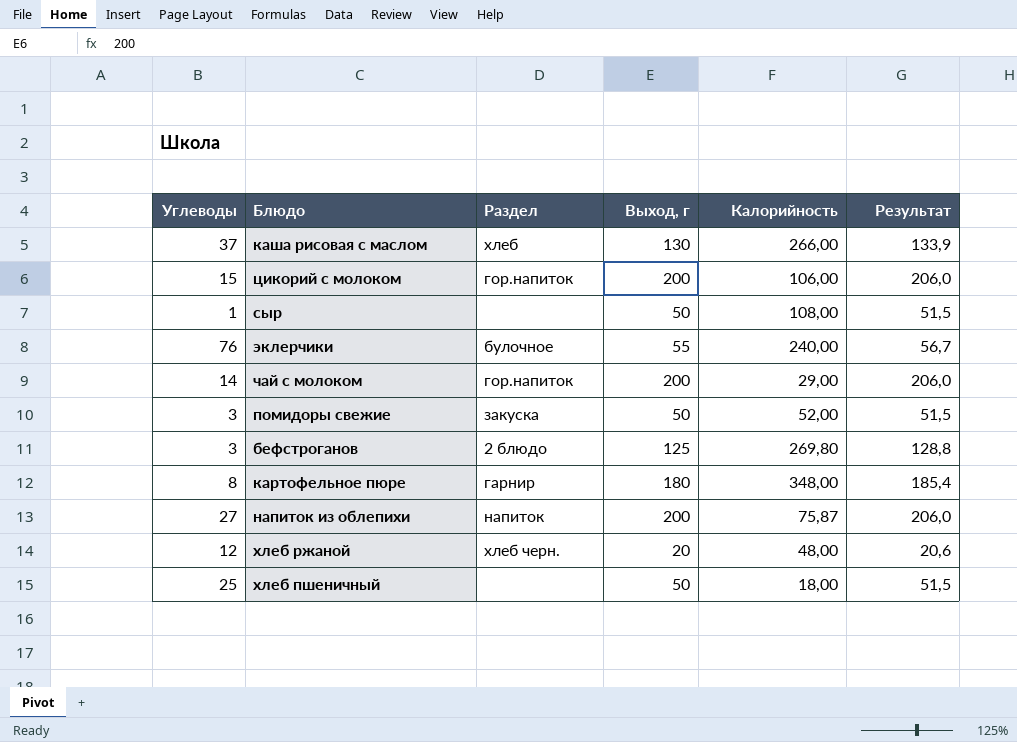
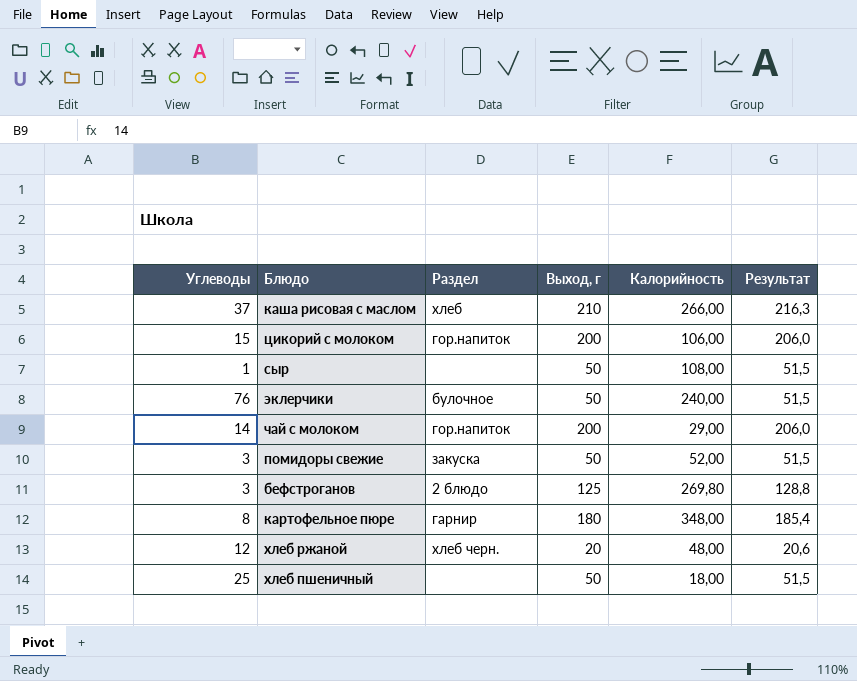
row напиток из облепихи: 27 | напиток | 200 | 75,87 | 206,0 -> none
каша рисовая с маслом | Выход, г: 130 -> 210
каша рисовая с маслом | Результат: 133,9 -> 216,3
эклерчики | Выход, г: 55 -> 50
эклерчики | Результат: 56,7 -> 51,5

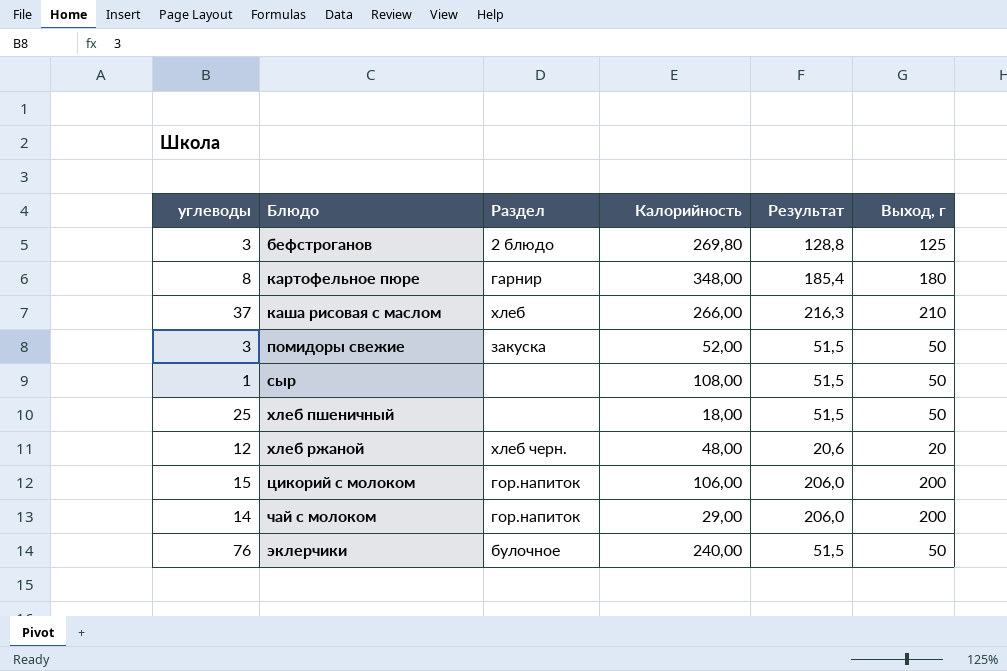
row order: none -> Блюдо ascending
column name: Углеводы -> углеводы
column Выход, г | position: 4 -> 6

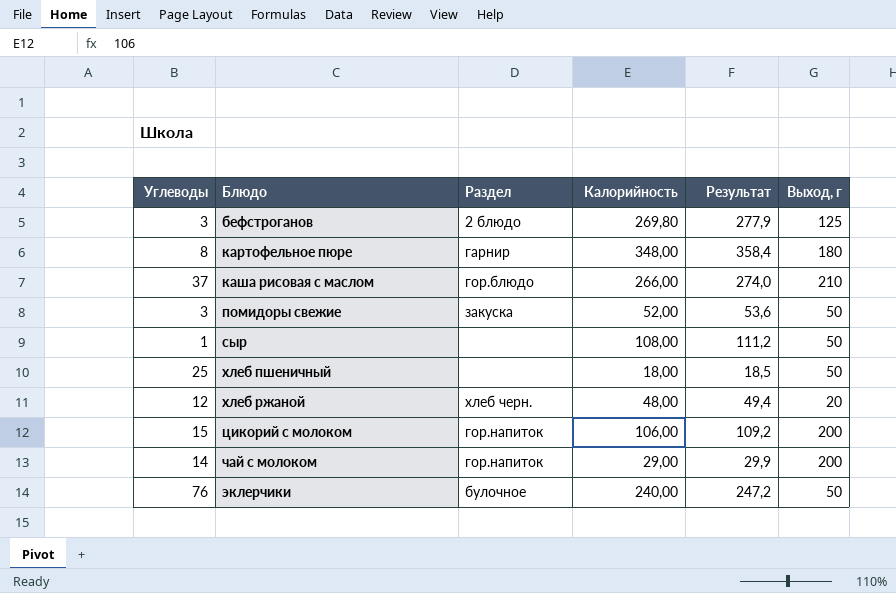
column name: углеводы -> Углеводы
column Результат | formula: [Выход, г] * 1,03 -> [Калорийность] * 1,03
каша рисовая с маслом | Раздел: хлеб -> гор.блюдо

